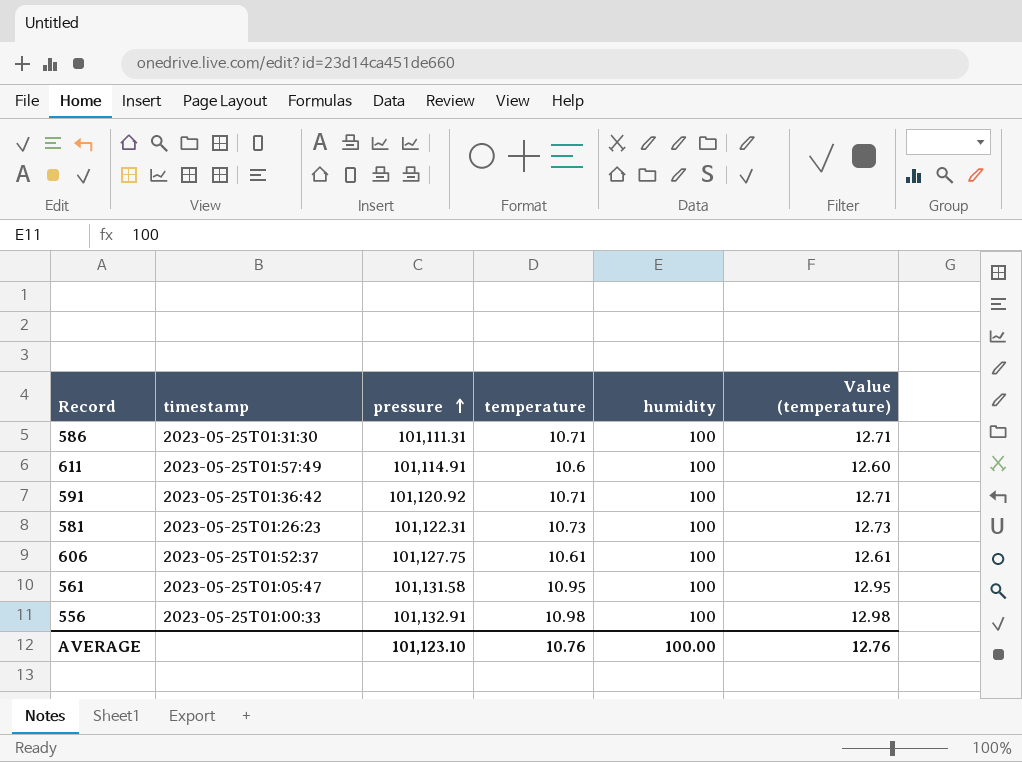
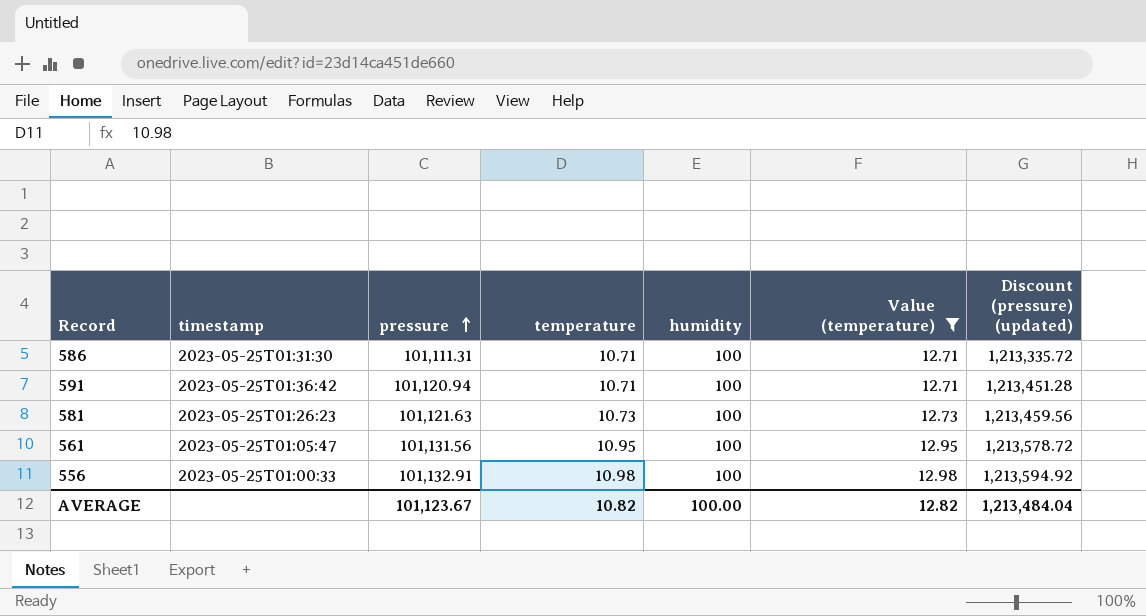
filter: none -> Value (temperature) >= 12.71
column Discount (pressure) (updated) | formula: none -> [pressure] * 12
591 | pressure: 101,120.92 -> 101,120.94
581 | pressure: 101,122.31 -> 101,121.63
561 | pressure: 101,131.58 -> 101,131.56
AVERAGE | pressure: 101,123.10 -> 101,123.67
AVERAGE | temperature: 10.76 -> 10.82
AVERAGE | Value (temperature): 12.76 -> 12.82

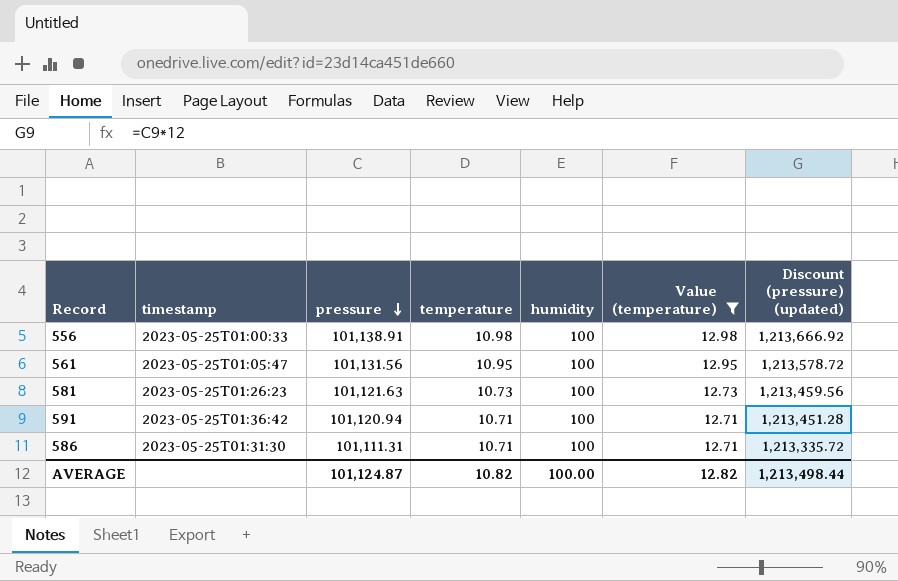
row order: pressure ascending -> pressure descending
556 | pressure: 101,132.91 -> 101,138.91
556 | Discount (pressure) (updated): 1,213,594.92 -> 1,213,666.92
AVERAGE | pressure: 101,123.67 -> 101,124.87
AVERAGE | Discount (pressure) (updated): 1,213,484.04 -> 1,213,498.44

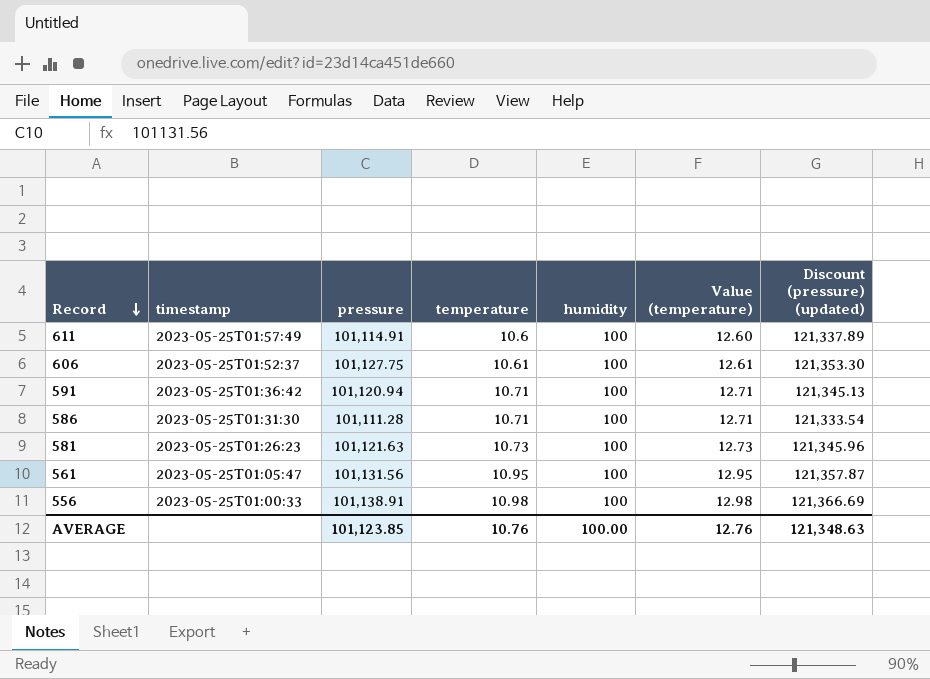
filter: Value (temperature) >= 12.71 -> none
row order: pressure descending -> Record descending
column Discount (pressure) (updated) | formula: [pressure] * 12 -> [pressure] * 1.2
586 | pressure: 101,111.31 -> 101,111.28
AVERAGE | pressure: 101,124.87 -> 101,123.85
AVERAGE | temperature: 10.82 -> 10.76
AVERAGE | Value (temperature): 12.82 -> 12.76
AVERAGE | Discount (pressure) (updated): 1,213,498.44 -> 121,348.63

